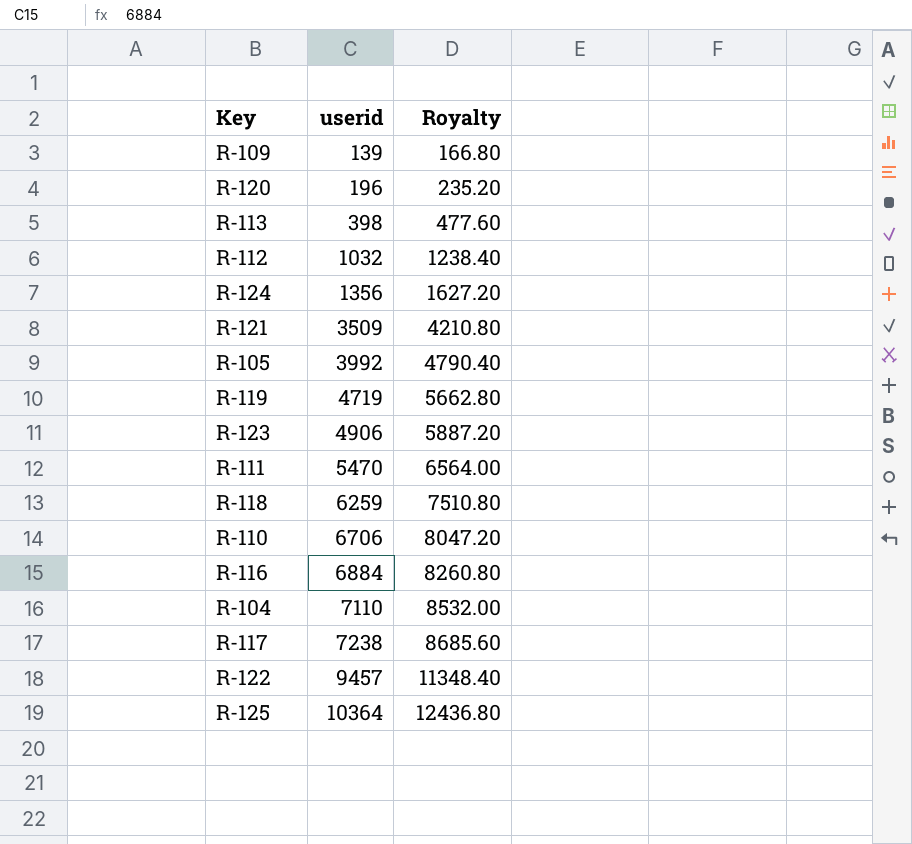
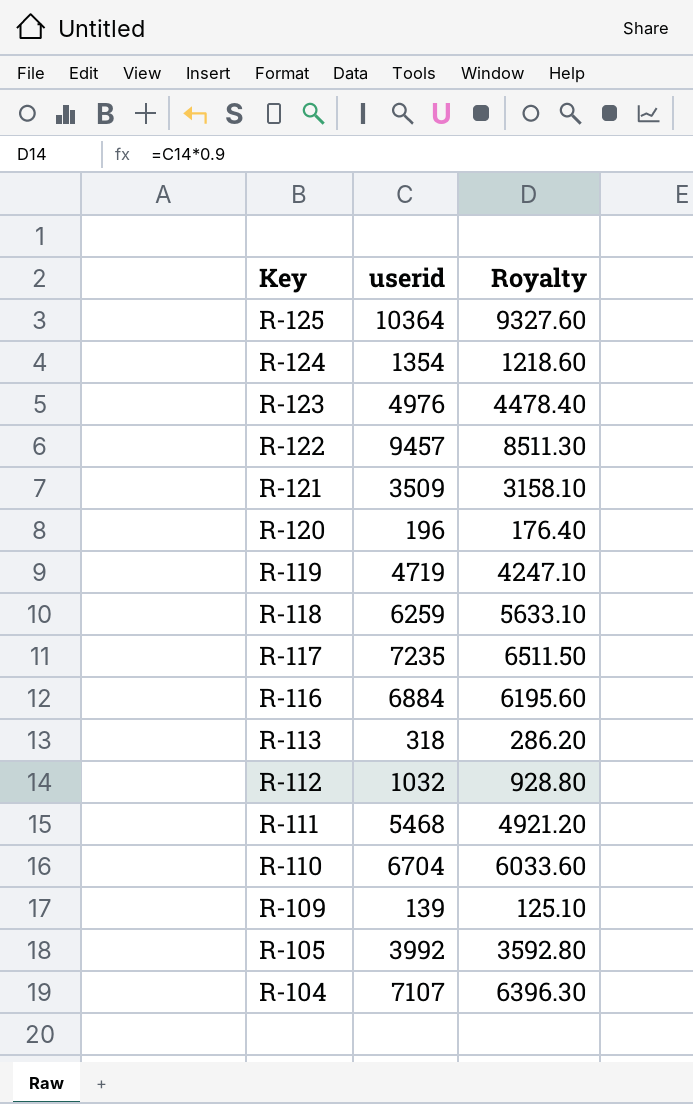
row order: userid ascending -> Key descending
column Royalty | formula: [userid] * 1.2 -> [userid] * 0.9
R-124 | userid: 1356 -> 1354
R-123 | userid: 4906 -> 4976
R-117 | userid: 7238 -> 7235
R-113 | userid: 398 -> 318
R-111 | userid: 5470 -> 5468
R-110 | userid: 6706 -> 6704
R-104 | userid: 7110 -> 7107

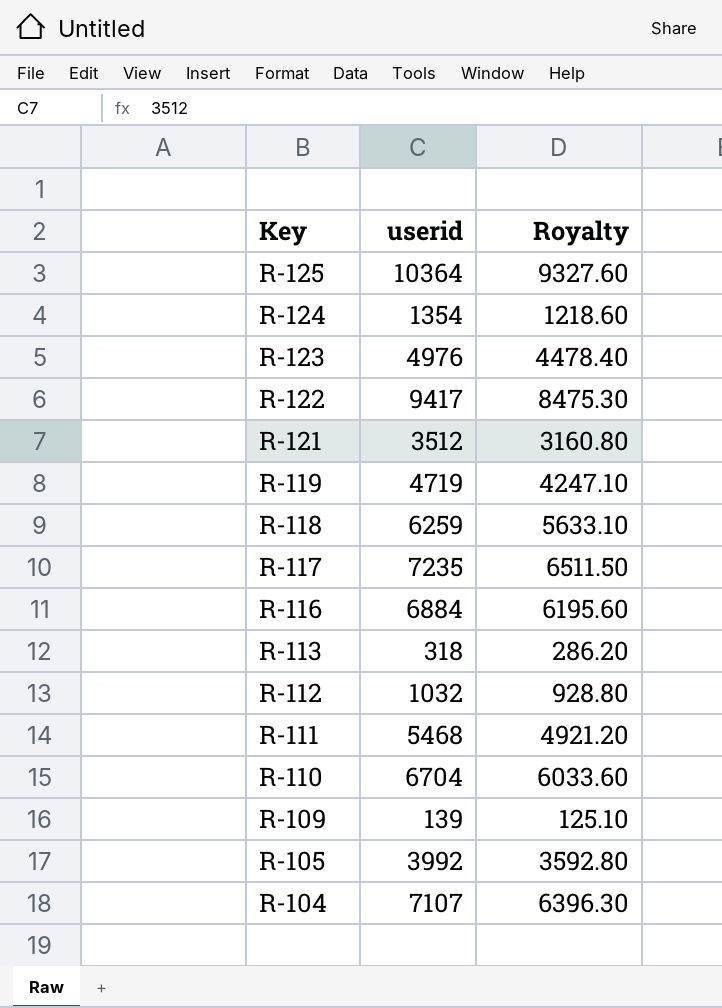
row R-120: 196 | 176.40 -> none
R-122 | userid: 9457 -> 9417
R-122 | Royalty: 8511.30 -> 8475.30
R-121 | userid: 3509 -> 3512
R-121 | Royalty: 3158.10 -> 3160.80

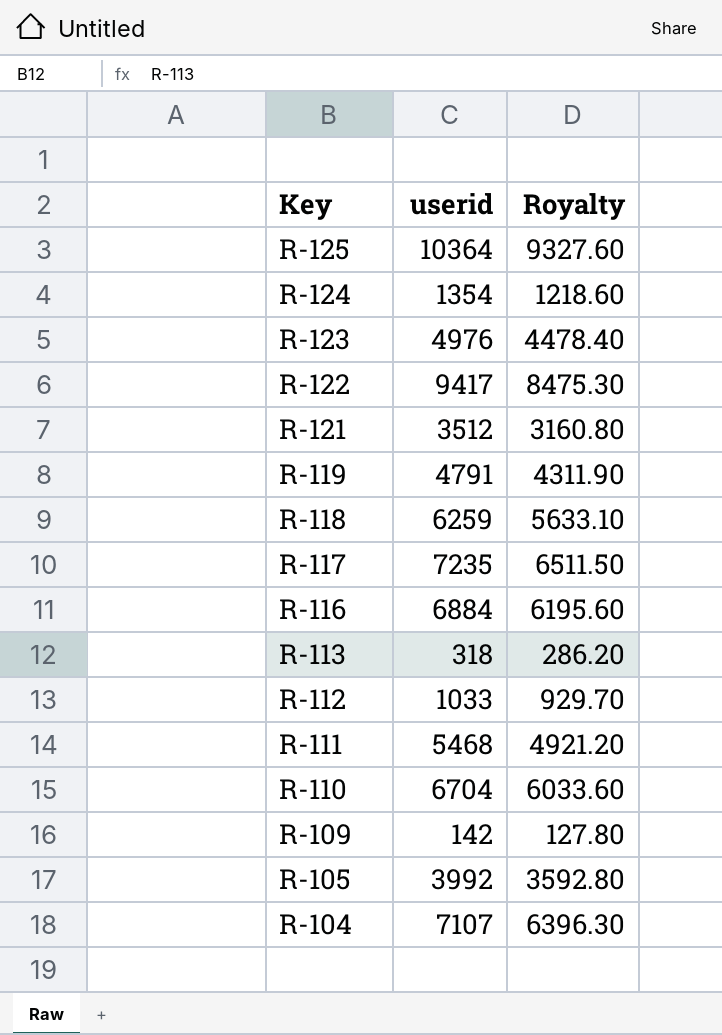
R-119 | userid: 4719 -> 4791
R-119 | Royalty: 4247.10 -> 4311.90
R-112 | userid: 1032 -> 1033
R-112 | Royalty: 928.80 -> 929.70
R-109 | userid: 139 -> 142
R-109 | Royalty: 125.10 -> 127.80

